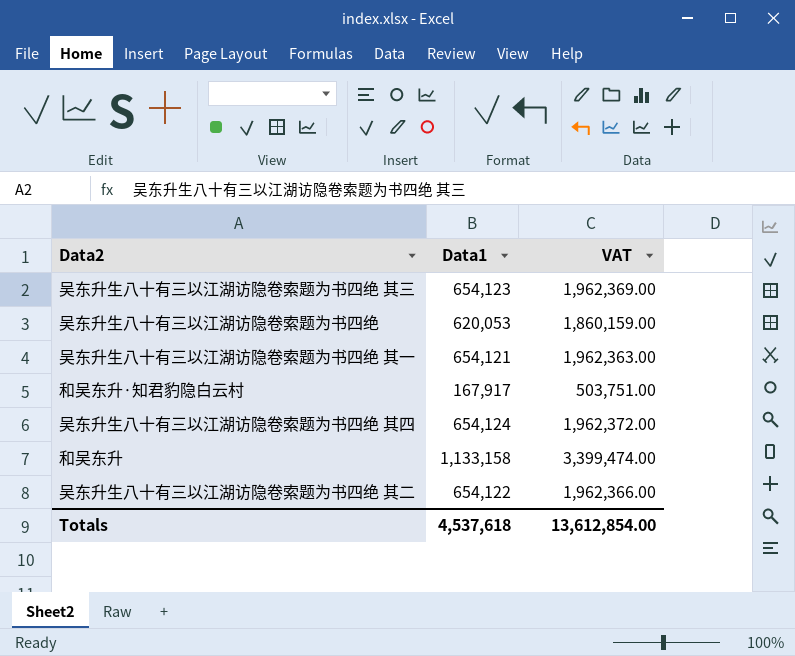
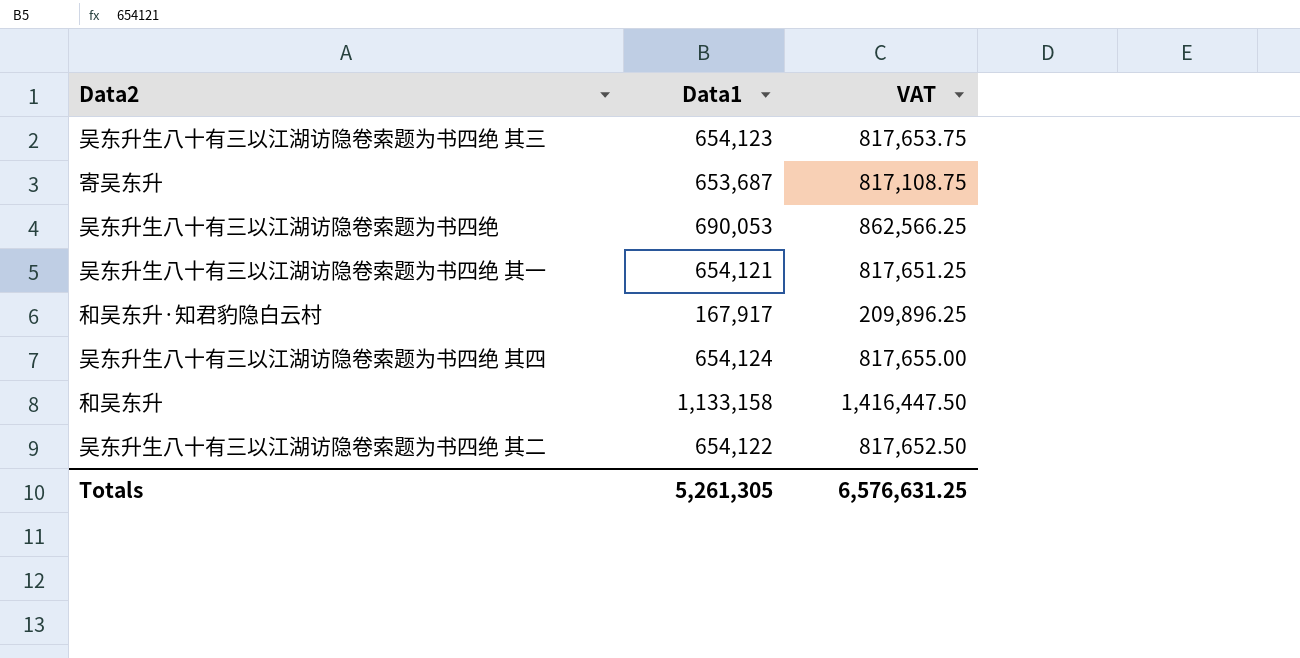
column VAT | formula: [Data1] * 3 -> [Data1] * 1.25
row 寄吴东升: none -> 653,687 | 817,108.75
吴东升生八十有三以江湖访隐卷索题为书四绝 | Data1: 620,053 -> 690,053
Totals | Data1: 4,537,618 -> 5,261,305
Totals | VAT: 13,612,854.00 -> 6,576,631.25

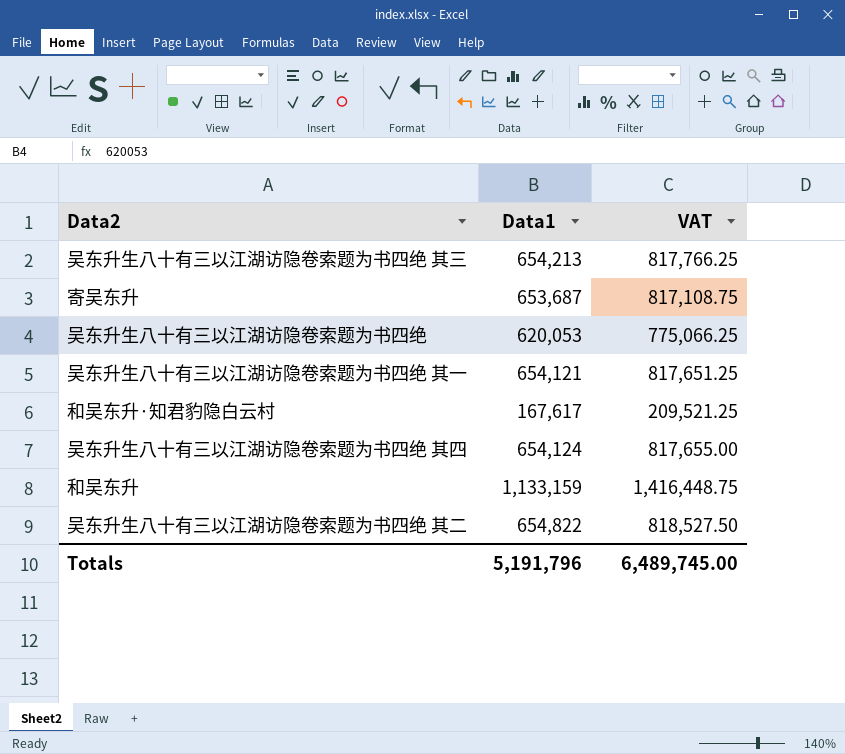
吴东升生八十有三以江湖访隐卷索题为书四绝 其三 | Data1: 654,123 -> 654,213
吴东升生八十有三以江湖访隐卷索题为书四绝 其三 | VAT: 817,653.75 -> 817,766.25
吴东升生八十有三以江湖访隐卷索题为书四绝 | Data1: 690,053 -> 620,053
吴东升生八十有三以江湖访隐卷索题为书四绝 | VAT: 862,566.25 -> 775,066.25
和吴东升·知君豹隐白云村 | Data1: 167,917 -> 167,617
和吴东升·知君豹隐白云村 | VAT: 209,896.25 -> 209,521.25
和吴东升 | Data1: 1,133,158 -> 1,133,159
和吴东升 | VAT: 1,416,447.50 -> 1,416,448.75
吴东升生八十有三以江湖访隐卷索题为书四绝 其二 | Data1: 654,122 -> 654,822
吴东升生八十有三以江湖访隐卷索题为书四绝 其二 | VAT: 817,652.50 -> 818,527.50
Totals | Data1: 5,261,305 -> 5,191,796
Totals | VAT: 6,576,631.25 -> 6,489,745.00

